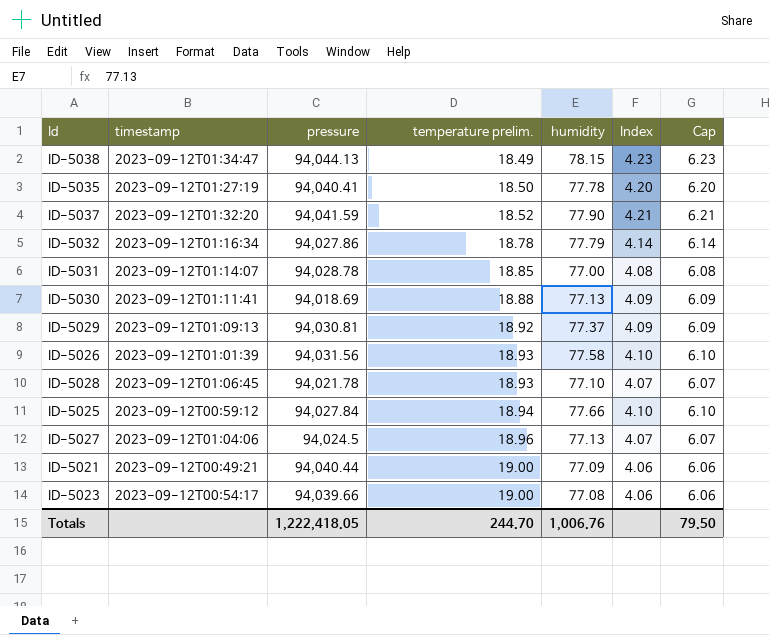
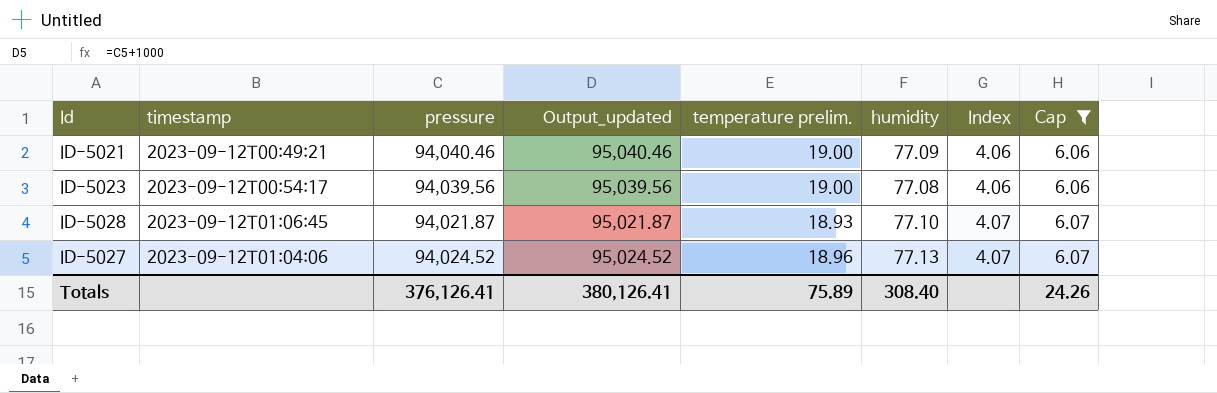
filter: none -> Cap <= 6.07
row order: temperature prelim. ascending -> Index ascending
column Output_updated | formula: none -> [pressure] + 1000
ID-5021 | pressure: 94,040.44 -> 94,040.46
ID-5023 | pressure: 94,039.66 -> 94,039.56
ID-5028 | pressure: 94,021.78 -> 94,021.87
ID-5027 | pressure: 94,024.5 -> 94,024.52
Totals | pressure: 1,222,418.05 -> 376,126.41
Totals | temperature prelim.: 244.70 -> 75.89
Totals | humidity: 1,006.76 -> 308.40
Totals | Cap: 79.50 -> 24.26

